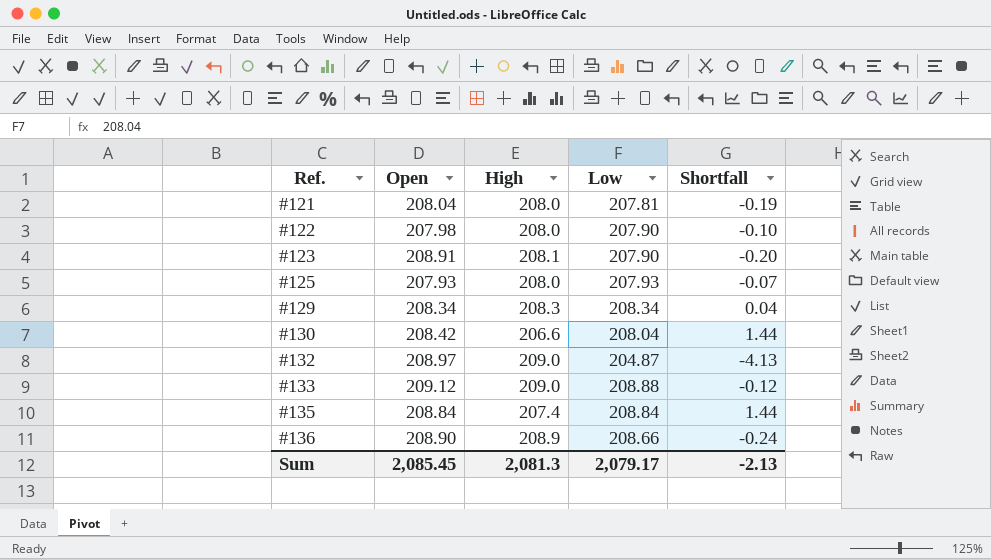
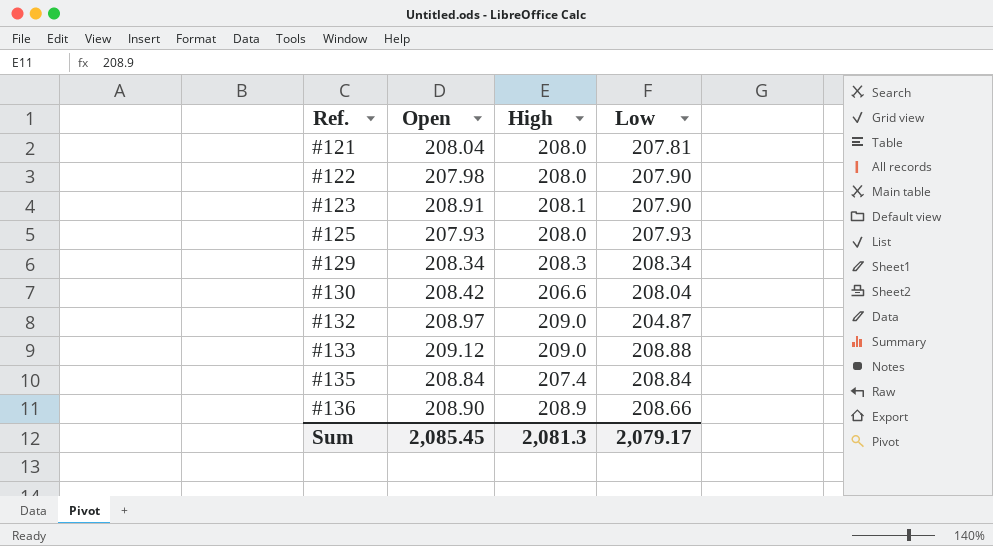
column Shortfall | formula: [Low] - [High] -> none

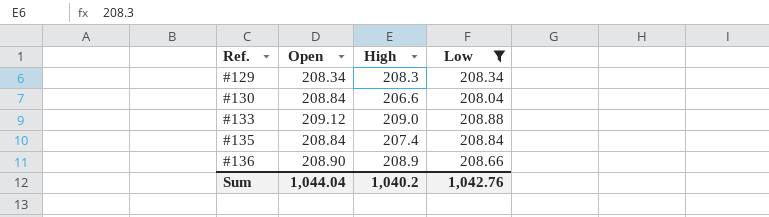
filter: none -> Low >= 208.04
#130 | Open: 208.42 -> 208.84
Sum | Open: 2,085.45 -> 1,044.04
Sum | High: 2,081.3 -> 1,040.2
Sum | Low: 2,079.17 -> 1,042.76

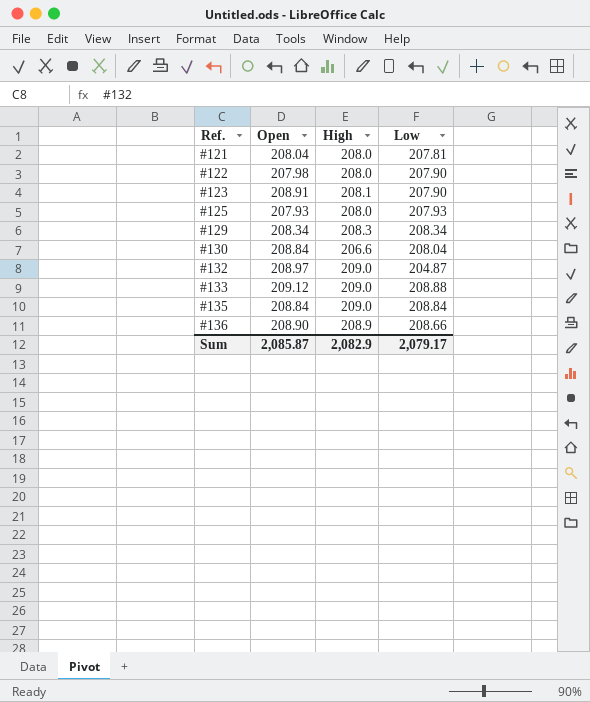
filter: Low >= 208.04 -> none
#135 | High: 207.4 -> 209.0
Sum | Open: 1,044.04 -> 2,085.87
Sum | High: 1,040.2 -> 2,082.9
Sum | Low: 1,042.76 -> 2,079.17

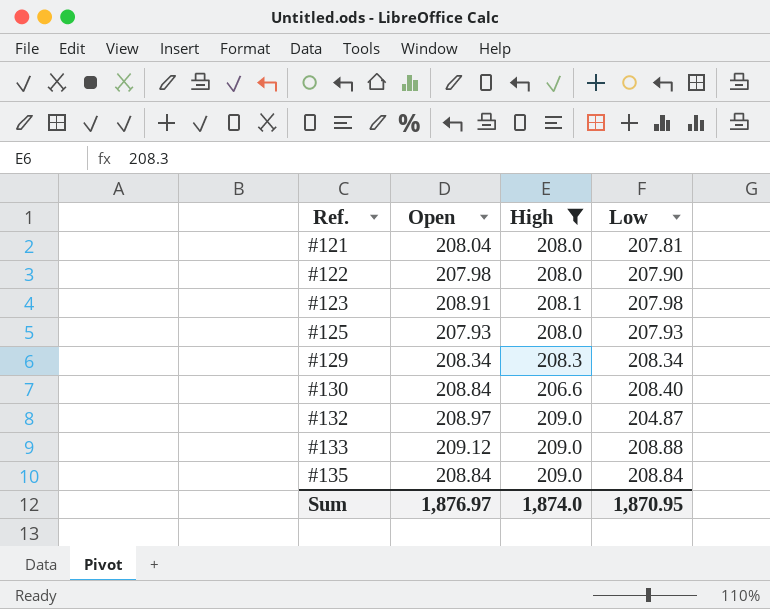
filter: none -> High != 208.9
#123 | Low: 207.90 -> 207.98
#130 | Low: 208.04 -> 208.40
Sum | Open: 2,085.87 -> 1,876.97
Sum | High: 2,082.9 -> 1,874.0
Sum | Low: 2,079.17 -> 1,870.95

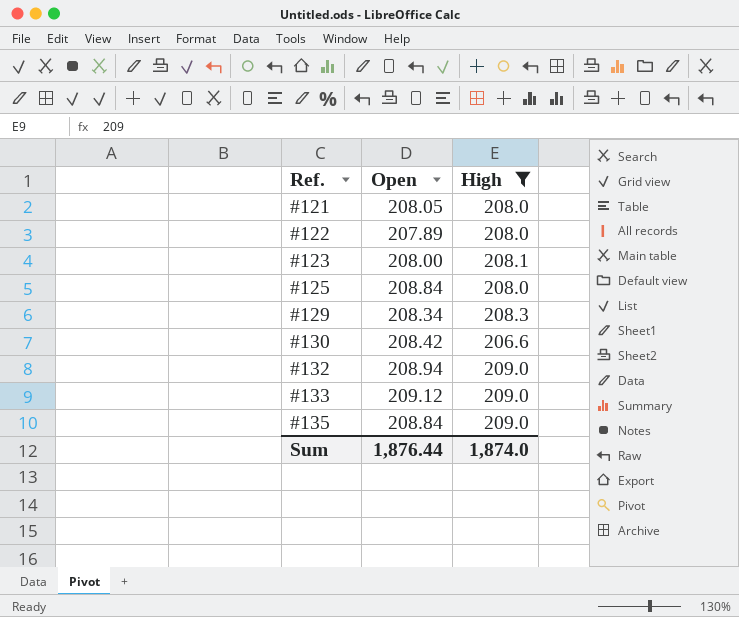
column Low | position: 4 -> none
#121 | Open: 208.04 -> 208.05
#122 | Open: 207.98 -> 207.89
#123 | Open: 208.91 -> 208.00
#125 | Open: 207.93 -> 208.84
#130 | Open: 208.84 -> 208.42
#132 | Open: 208.97 -> 208.94
Sum | Open: 1,876.97 -> 1,876.44

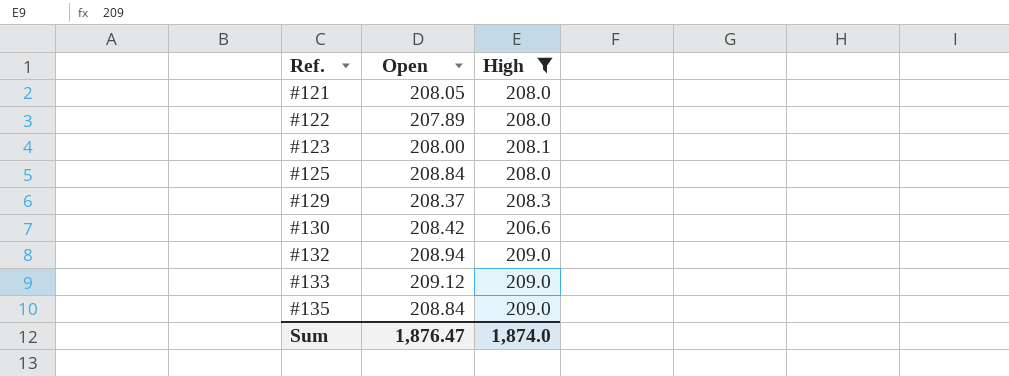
#129 | Open: 208.34 -> 208.37
Sum | Open: 1,876.44 -> 1,876.47

